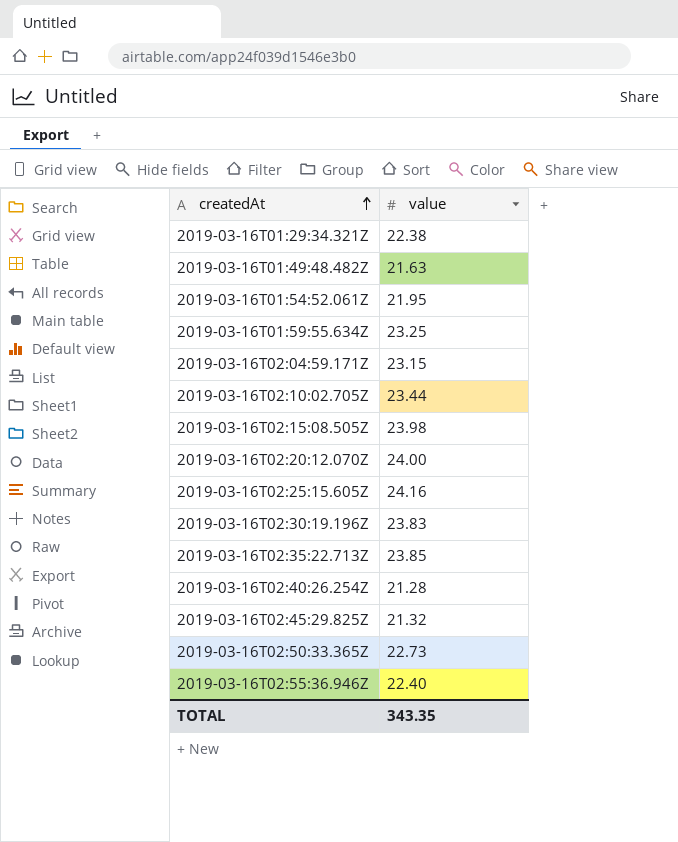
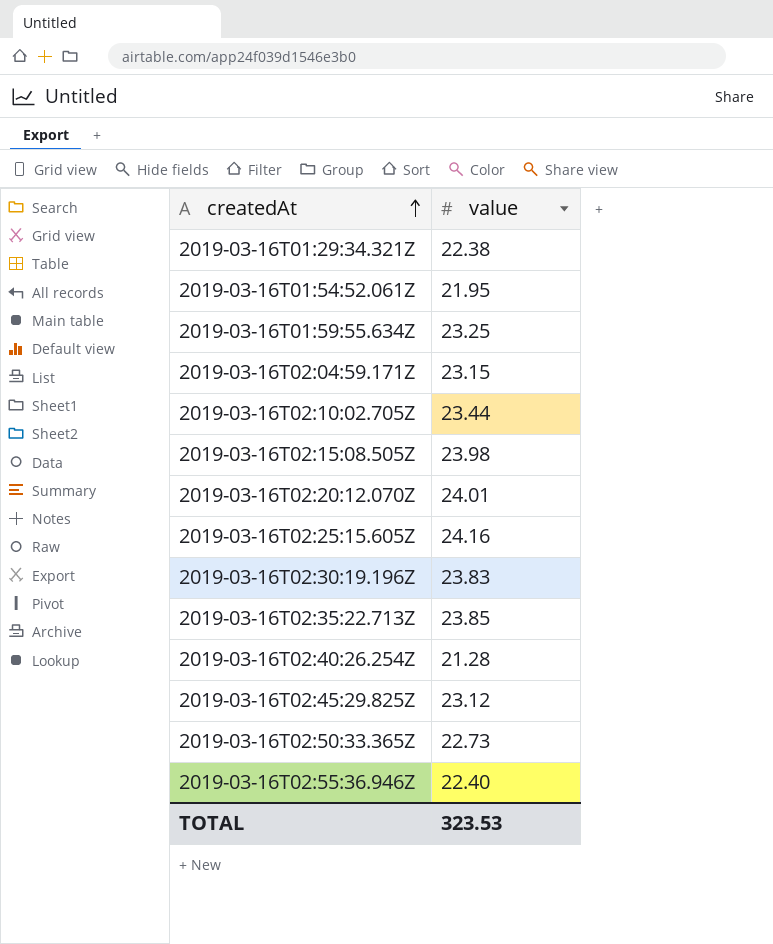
row 2019-03-16T01:49:48.482Z: 21.63 -> none
2019-03-16T02:20:12.070Z | value: 24.00 -> 24.01
2019-03-16T02:45:29.825Z | value: 21.32 -> 23.12
TOTAL | value: 343.35 -> 323.53

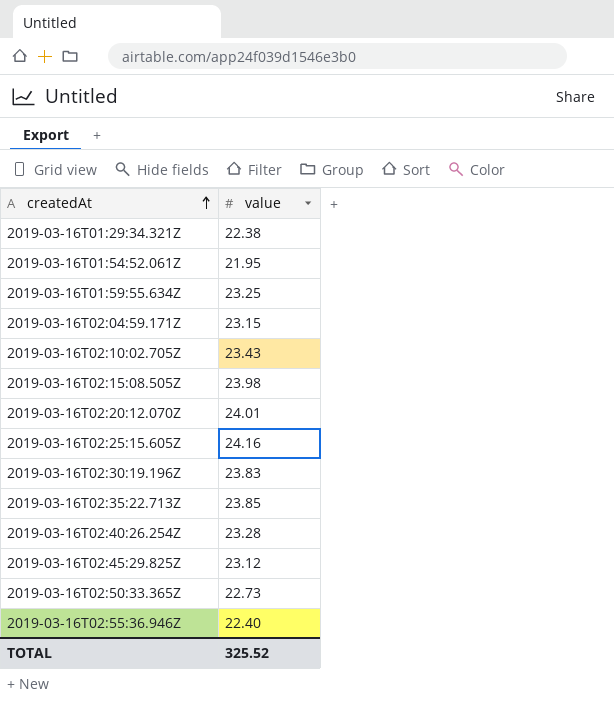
2019-03-16T02:10:02.705Z | value: 23.44 -> 23.43
2019-03-16T02:40:26.254Z | value: 21.28 -> 23.28
TOTAL | value: 323.53 -> 325.52

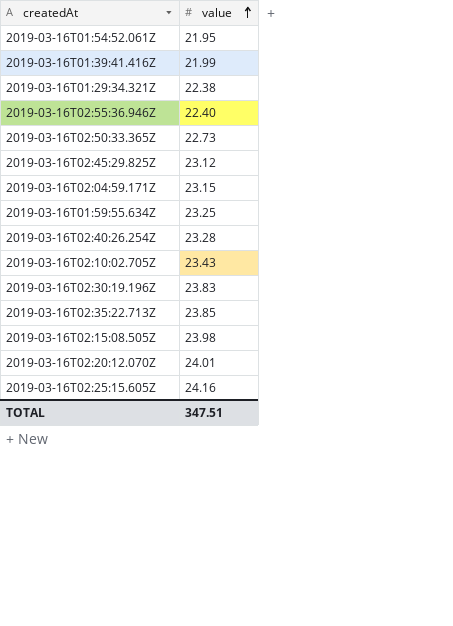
row order: createdAt ascending -> value ascending
row 2019-03-16T01:39:41.416Z: none -> 21.99
TOTAL | value: 325.52 -> 347.51

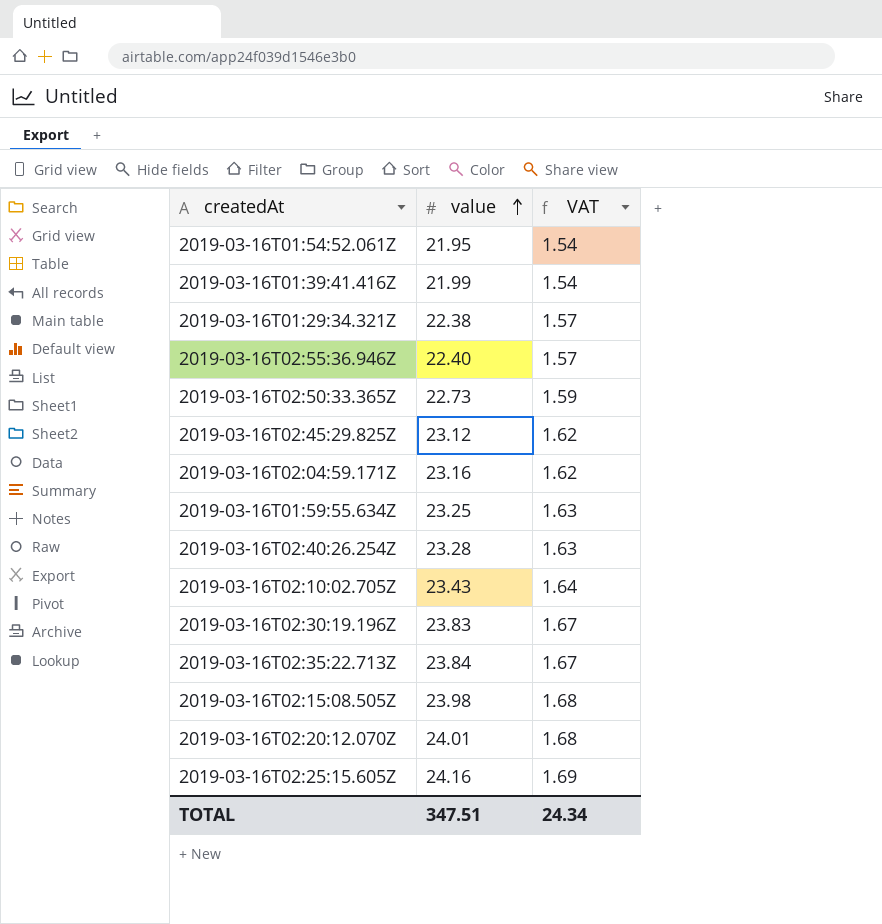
column VAT | formula: none -> [value] * 0.07
2019-03-16T02:04:59.171Z | value: 23.15 -> 23.16
2019-03-16T02:35:22.713Z | value: 23.85 -> 23.84

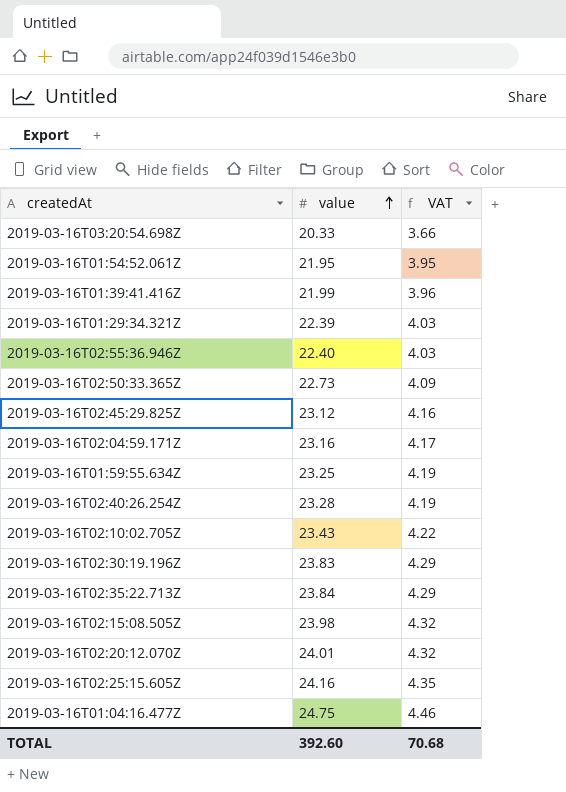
column VAT | formula: [value] * 0.07 -> [value] * 0.18
row 2019-03-16T03:20:54.698Z: none -> 20.33 | 3.66
2019-03-16T01:29:34.321Z | value: 22.38 -> 22.39
row 2019-03-16T01:04:16.477Z: none -> 24.75 | 4.46
TOTAL | value: 347.51 -> 392.60
TOTAL | VAT: 24.34 -> 70.68

